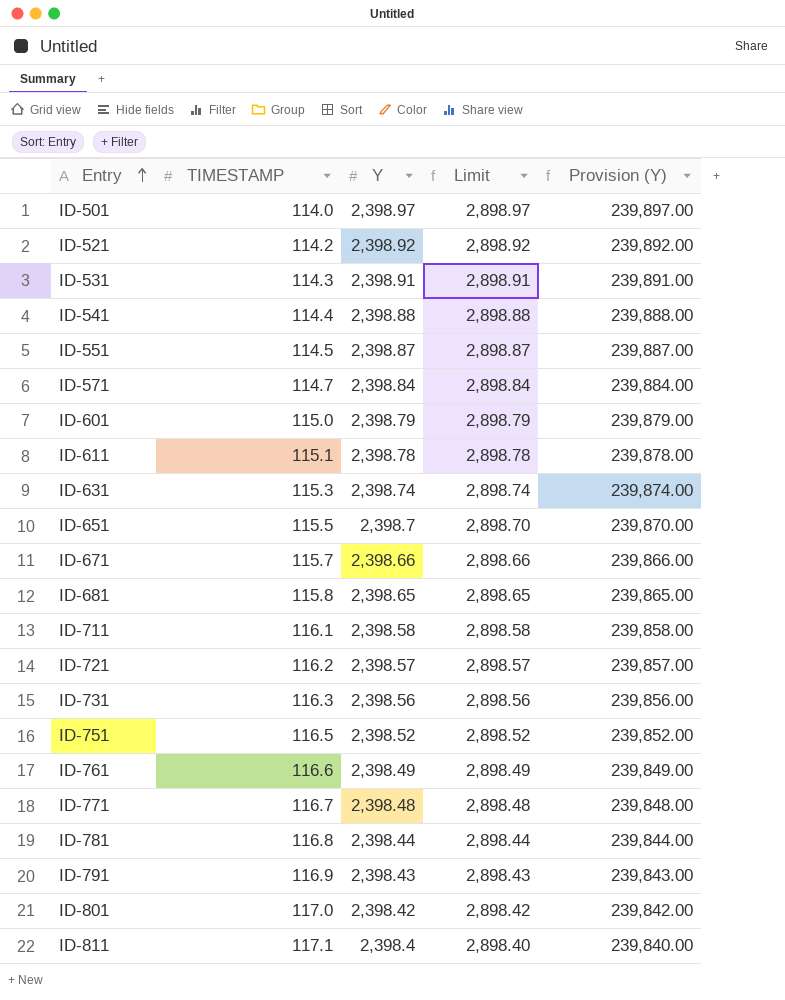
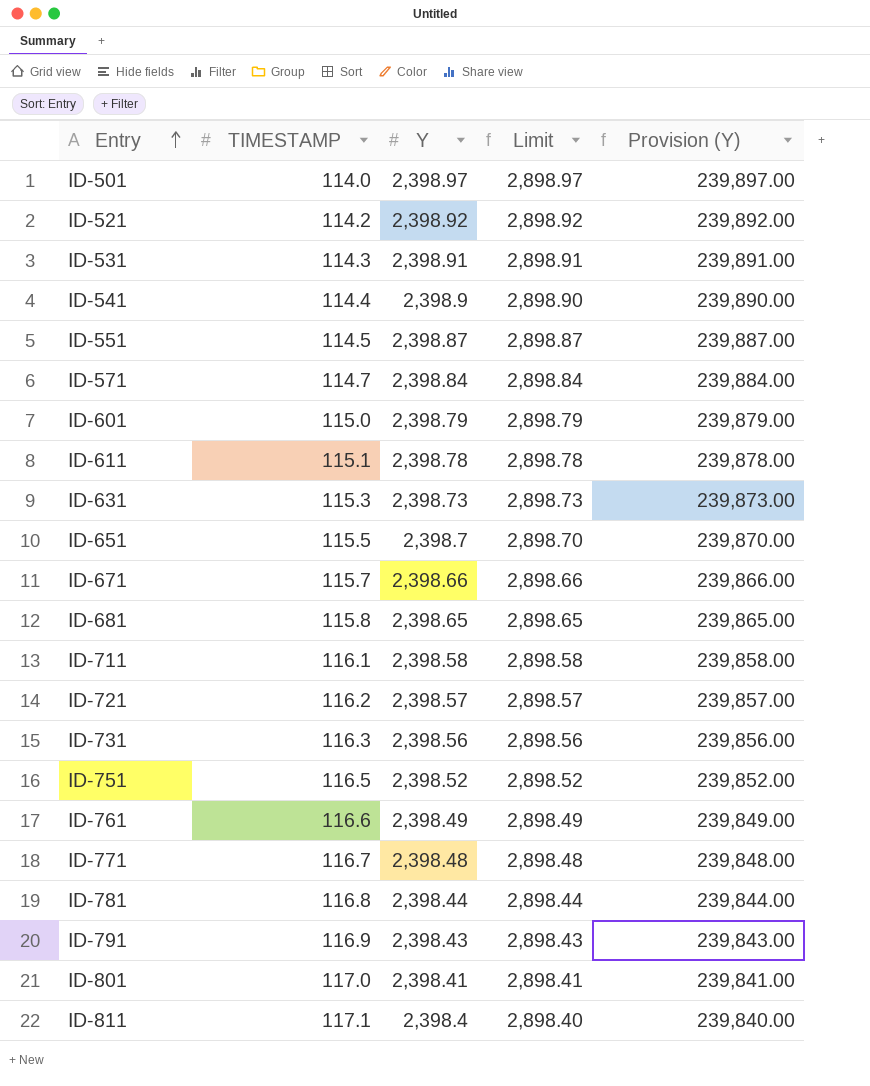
ID-541 | Y: 2,398.88 -> 2,398.9
ID-541 | Limit: 2,898.88 -> 2,898.90
ID-541 | Provision (Y): 239,888.00 -> 239,890.00
ID-631 | Y: 2,398.74 -> 2,398.73
ID-631 | Limit: 2,898.74 -> 2,898.73
ID-631 | Provision (Y): 239,874.00 -> 239,873.00
ID-801 | Y: 2,398.42 -> 2,398.41
ID-801 | Limit: 2,898.42 -> 2,898.41
ID-801 | Provision (Y): 239,842.00 -> 239,841.00

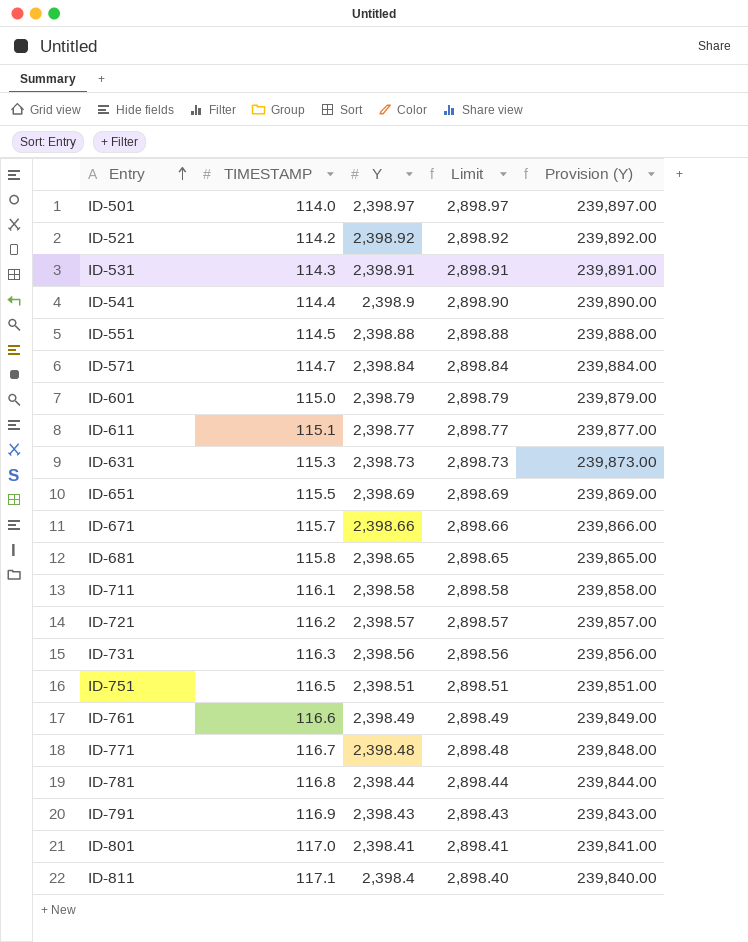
ID-551 | Y: 2,398.87 -> 2,398.88
ID-551 | Limit: 2,898.87 -> 2,898.88
ID-551 | Provision (Y): 239,887.00 -> 239,888.00
ID-611 | Y: 2,398.78 -> 2,398.77
ID-611 | Limit: 2,898.78 -> 2,898.77
ID-611 | Provision (Y): 239,878.00 -> 239,877.00
ID-651 | Y: 2,398.7 -> 2,398.69
ID-651 | Limit: 2,898.70 -> 2,898.69
ID-651 | Provision (Y): 239,870.00 -> 239,869.00
ID-751 | Y: 2,398.52 -> 2,398.51
ID-751 | Limit: 2,898.52 -> 2,898.51
ID-751 | Provision (Y): 239,852.00 -> 239,851.00

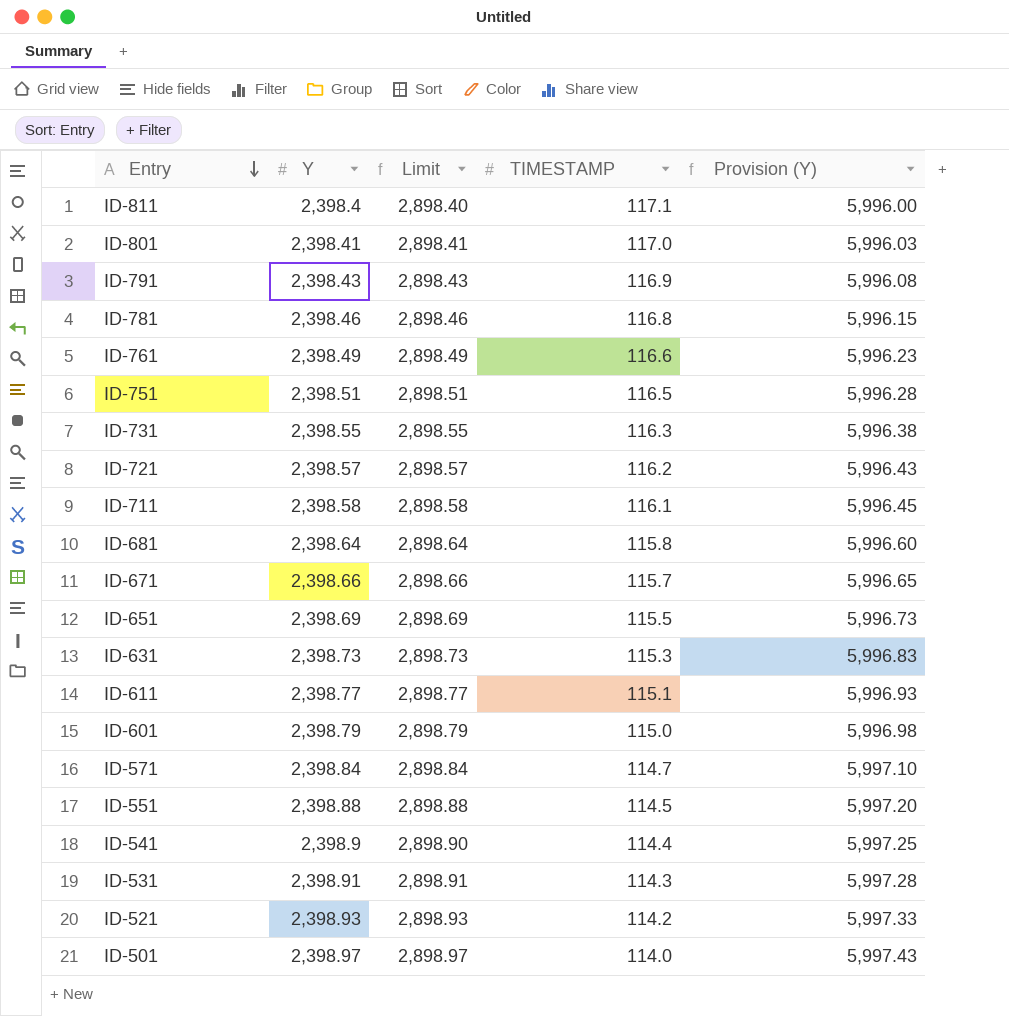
row order: Entry ascending -> Entry descending
column TIMESTAMP | position: 2 -> 4
column Provision (Y) | formula: [Y] * 100 -> [Y] * 2.5
row ID-771: 116.7 | 2,398.48 | 2,898.48 | 239,848.00 -> none
ID-781 | Y: 2,398.44 -> 2,398.46
ID-781 | Limit: 2,898.44 -> 2,898.46
ID-731 | Y: 2,398.56 -> 2,398.55
ID-731 | Limit: 2,898.56 -> 2,898.55
ID-681 | Y: 2,398.65 -> 2,398.64
ID-681 | Limit: 2,898.65 -> 2,898.64
ID-521 | Y: 2,398.92 -> 2,398.93
ID-521 | Limit: 2,898.92 -> 2,898.93

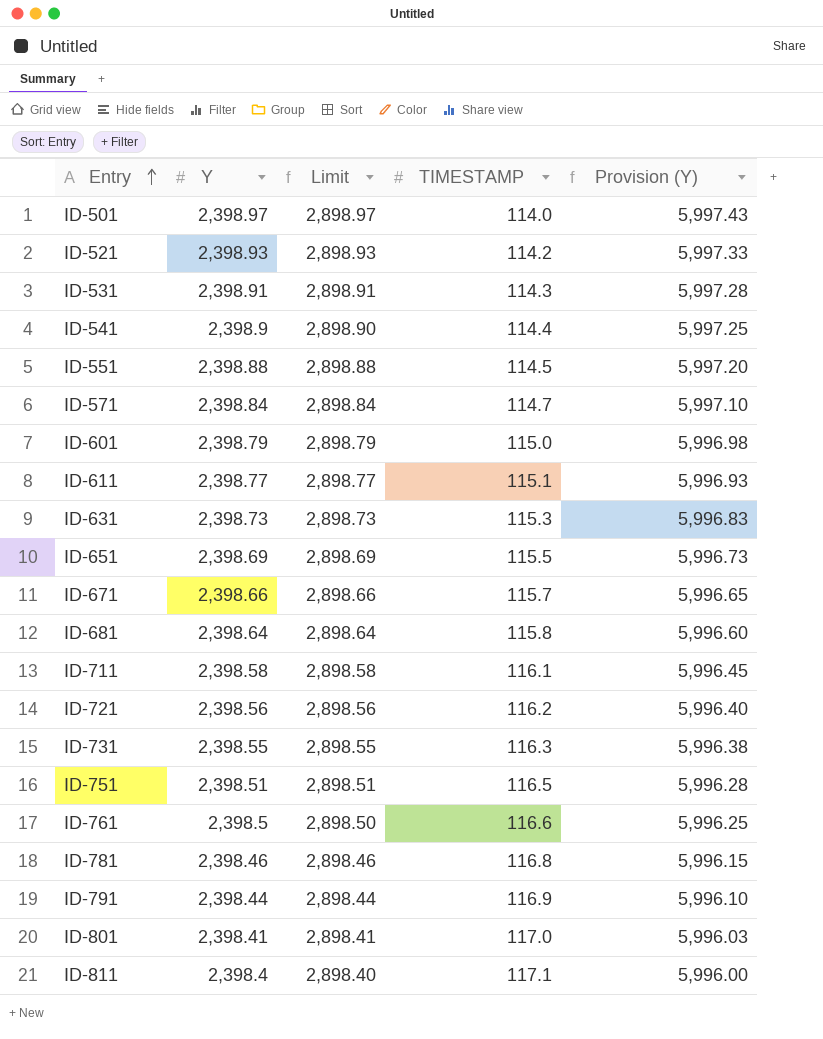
row order: Entry descending -> Entry ascending
ID-721 | Y: 2,398.57 -> 2,398.56
ID-721 | Limit: 2,898.57 -> 2,898.56
ID-721 | Provision (Y): 5,996.43 -> 5,996.40
ID-761 | Y: 2,398.49 -> 2,398.5
ID-761 | Limit: 2,898.49 -> 2,898.50
ID-761 | Provision (Y): 5,996.23 -> 5,996.25
ID-791 | Y: 2,398.43 -> 2,398.44
ID-791 | Limit: 2,898.43 -> 2,898.44
ID-791 | Provision (Y): 5,996.08 -> 5,996.10

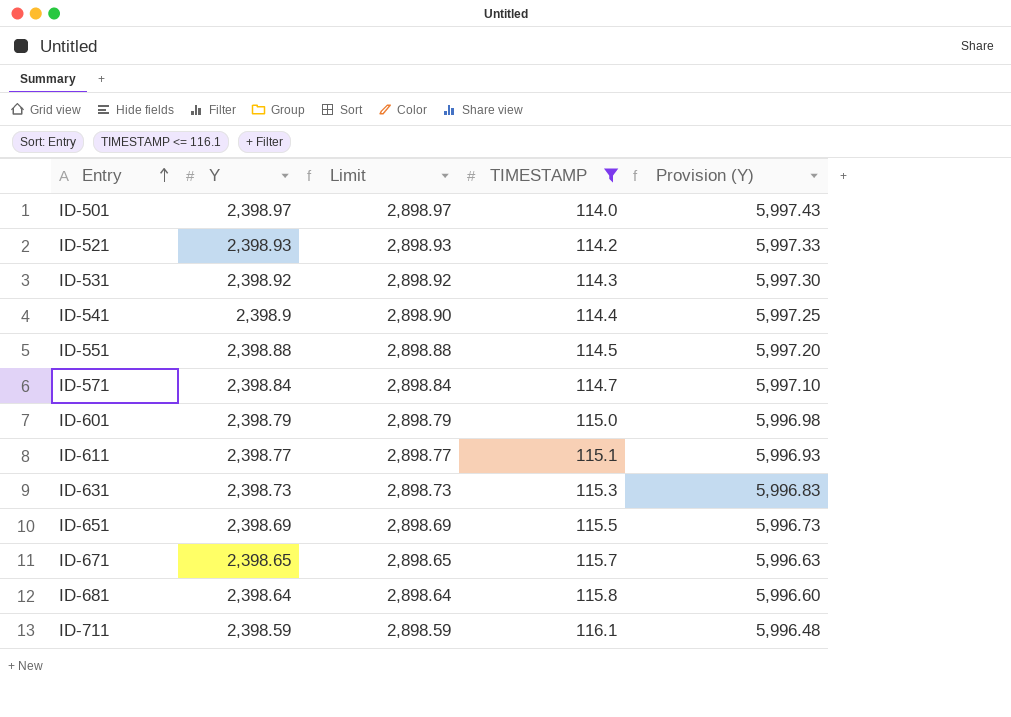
filter: none -> TIMESTAMP <= 116.1
ID-531 | Y: 2,398.91 -> 2,398.92
ID-531 | Limit: 2,898.91 -> 2,898.92
ID-531 | Provision (Y): 5,997.28 -> 5,997.30
ID-671 | Y: 2,398.66 -> 2,398.65
ID-671 | Limit: 2,898.66 -> 2,898.65
ID-671 | Provision (Y): 5,996.65 -> 5,996.63
ID-711 | Y: 2,398.58 -> 2,398.59
ID-711 | Limit: 2,898.58 -> 2,898.59
ID-711 | Provision (Y): 5,996.45 -> 5,996.48

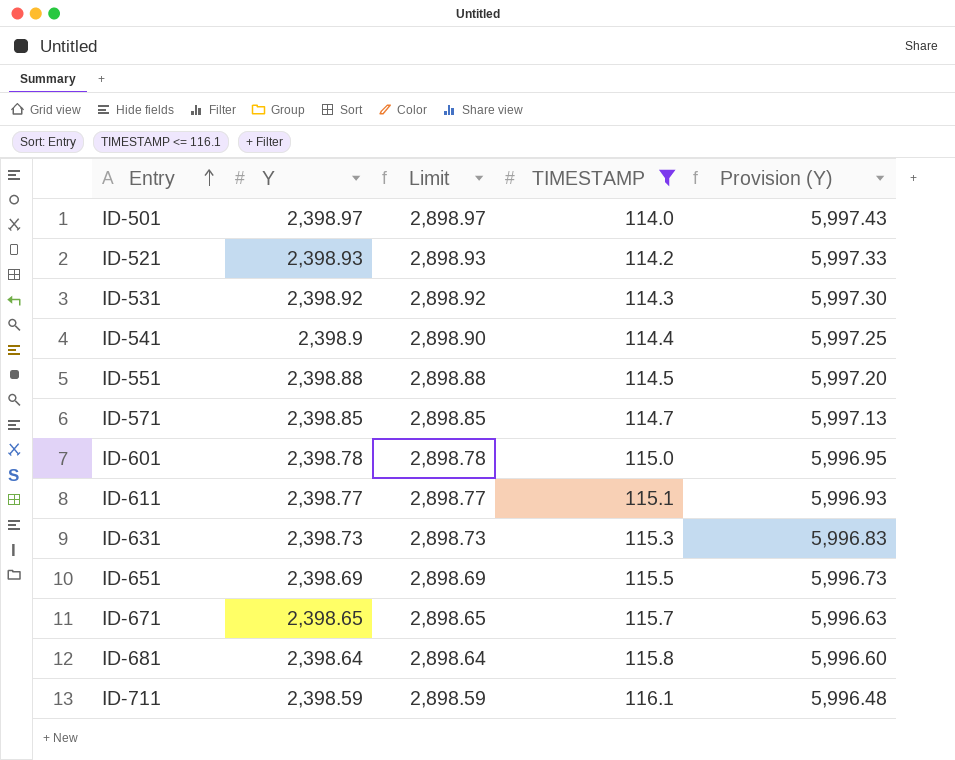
ID-571 | Y: 2,398.84 -> 2,398.85
ID-571 | Limit: 2,898.84 -> 2,898.85
ID-571 | Provision (Y): 5,997.10 -> 5,997.13
ID-601 | Y: 2,398.79 -> 2,398.78
ID-601 | Limit: 2,898.79 -> 2,898.78
ID-601 | Provision (Y): 5,996.98 -> 5,996.95

